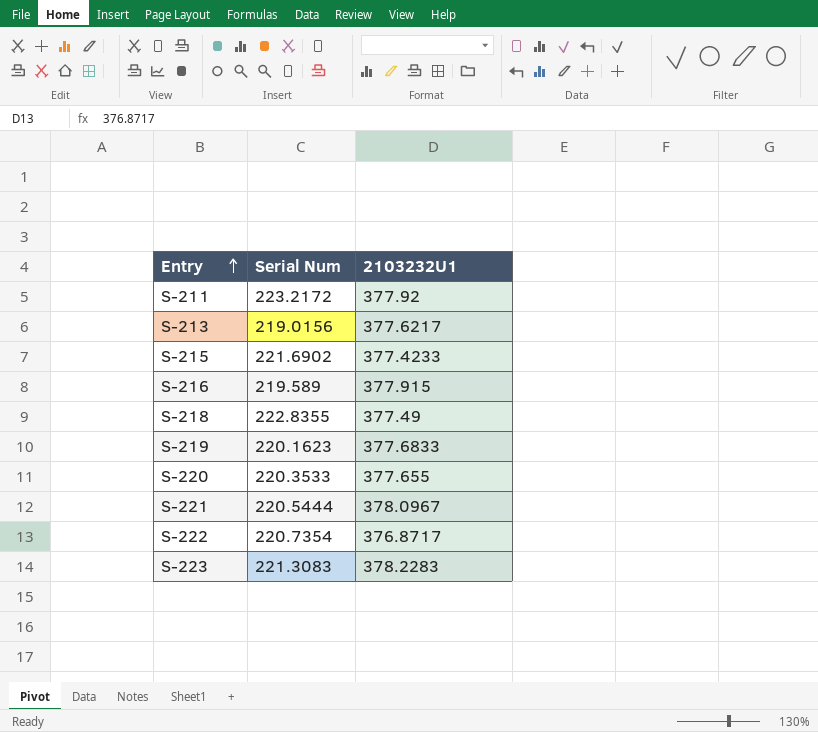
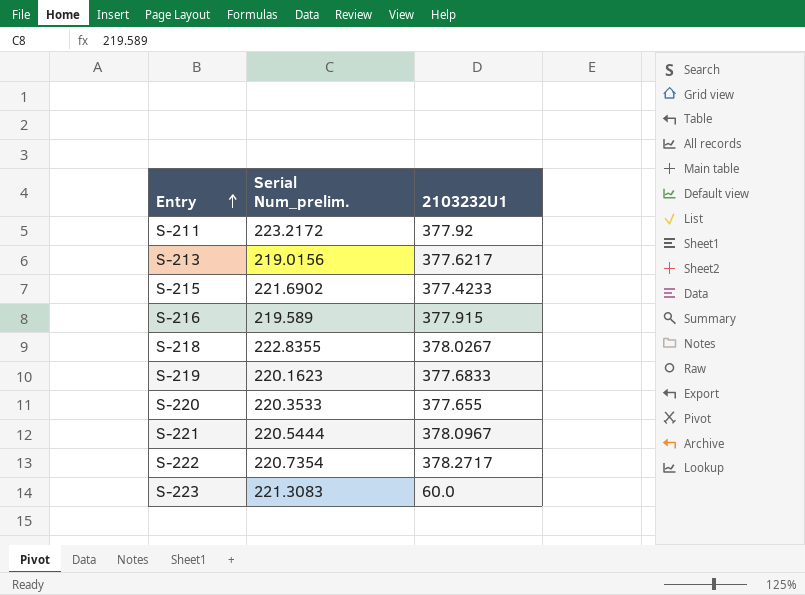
column name: Serial Num -> Serial Num_prelim.
S-218 | 2103232U1: 377.49 -> 378.0267
S-222 | 2103232U1: 376.8717 -> 378.2717
S-223 | 2103232U1: 378.2283 -> 60.0

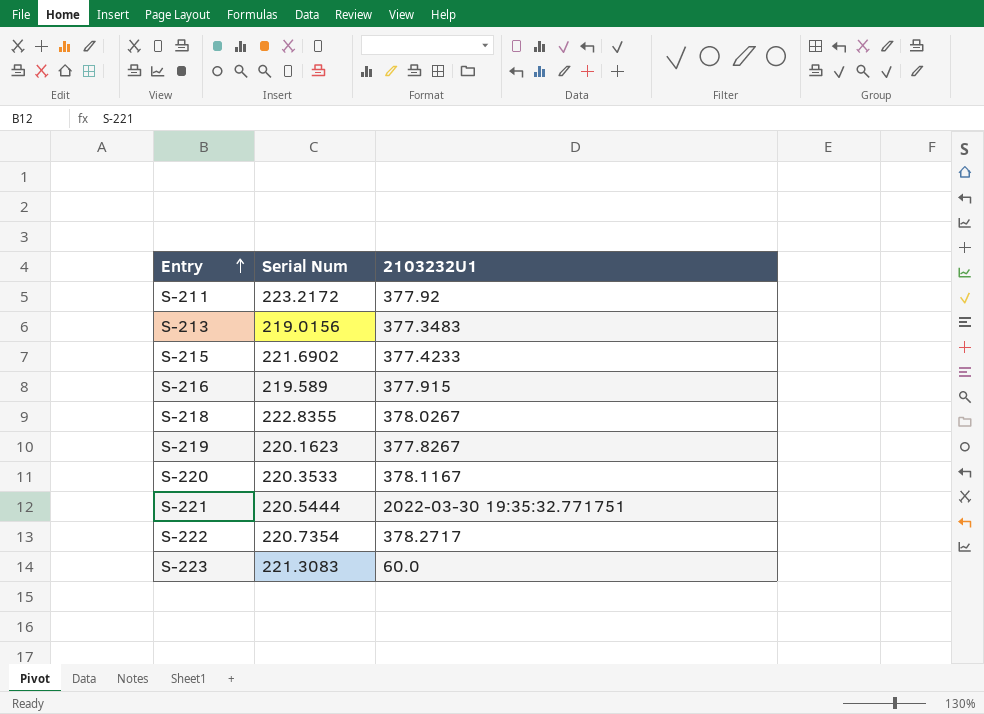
column name: Serial Num_prelim. -> Serial Num
S-213 | 2103232U1: 377.6217 -> 377.3483
S-219 | 2103232U1: 377.6833 -> 377.8267
S-220 | 2103232U1: 377.655 -> 378.1167
S-221 | 2103232U1: 378.0967 -> 2022-03-30 19:35:32.771751

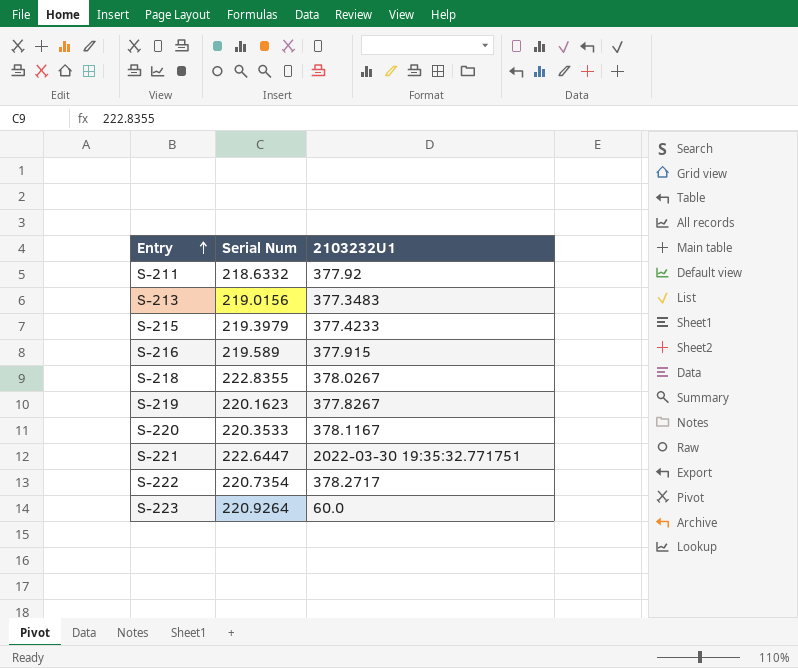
S-211 | Serial Num: 223.2172 -> 218.6332
S-215 | Serial Num: 221.6902 -> 219.3979
S-221 | Serial Num: 220.5444 -> 222.6447
S-223 | Serial Num: 221.3083 -> 220.9264

